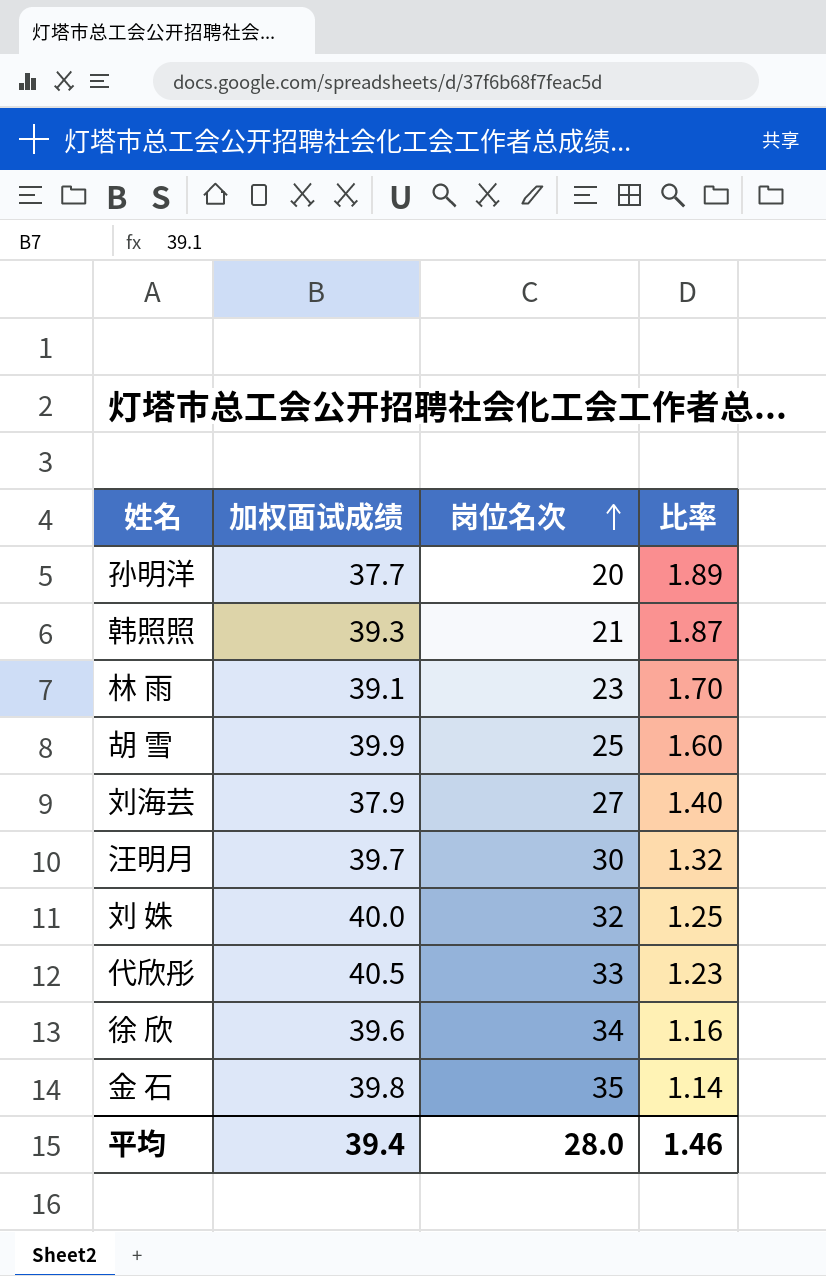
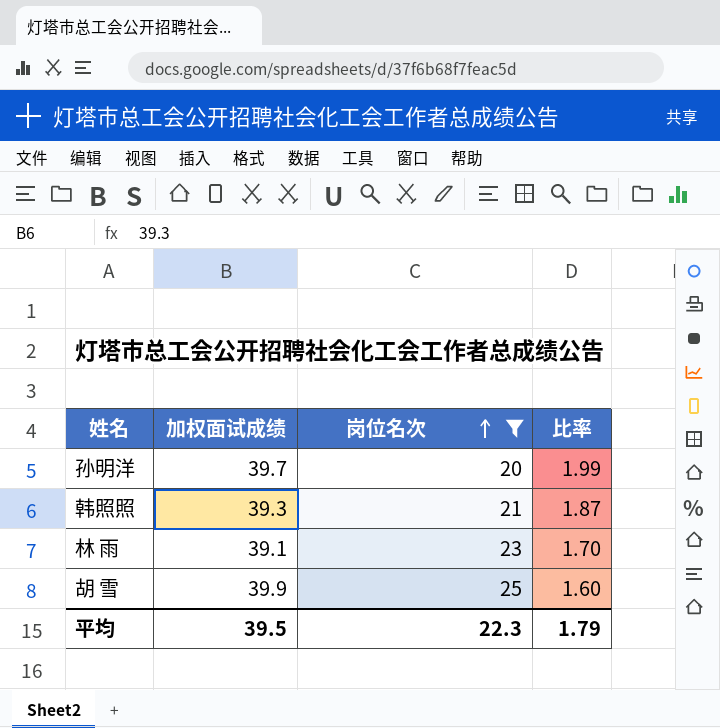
filter: none -> 岗位名次 <= 25
孙明洋 | 加权面试成绩: 37.7 -> 39.7
孙明洋 | 比率: 1.89 -> 1.99
平均 | 加权面试成绩: 39.4 -> 39.5
平均 | 岗位名次: 28.0 -> 22.3
平均 | 比率: 1.46 -> 1.79

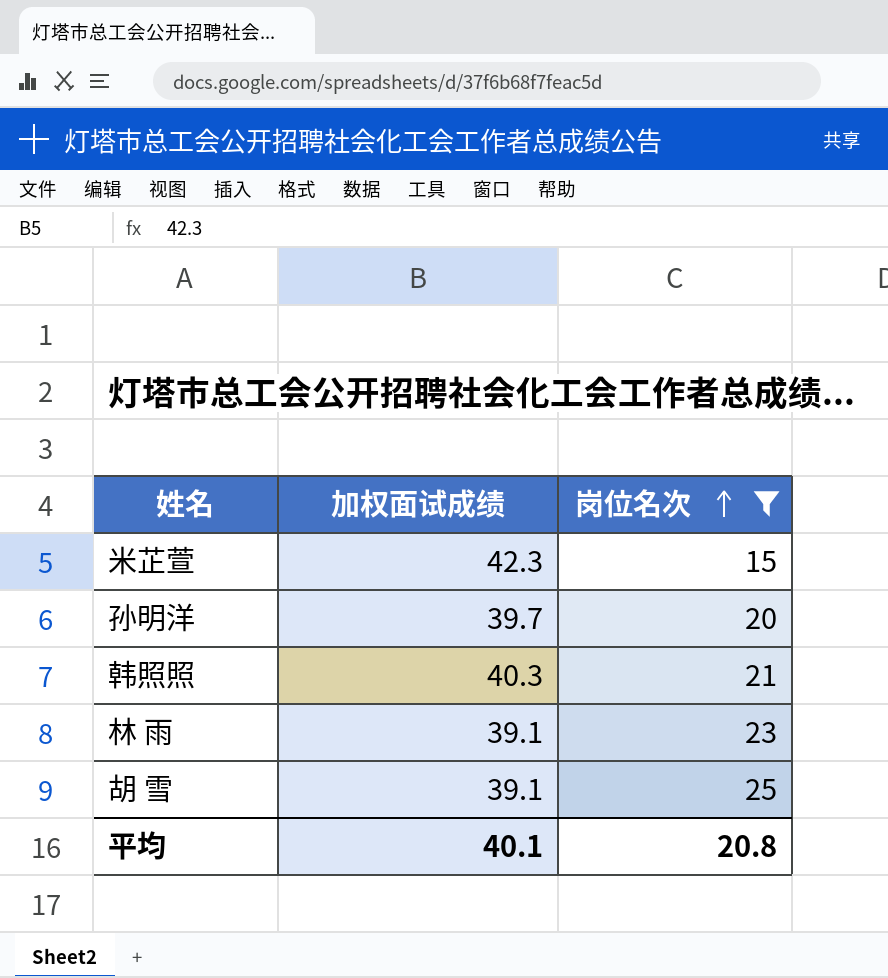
column 比率 | formula: [加权面试成绩] / [岗位名次] -> none
row 米芷萱: none -> 42.3 | 15
韩照照 | 加权面试成绩: 39.3 -> 40.3
胡 雪 | 加权面试成绩: 39.9 -> 39.1
平均 | 加权面试成绩: 39.5 -> 40.1
平均 | 岗位名次: 22.3 -> 20.8

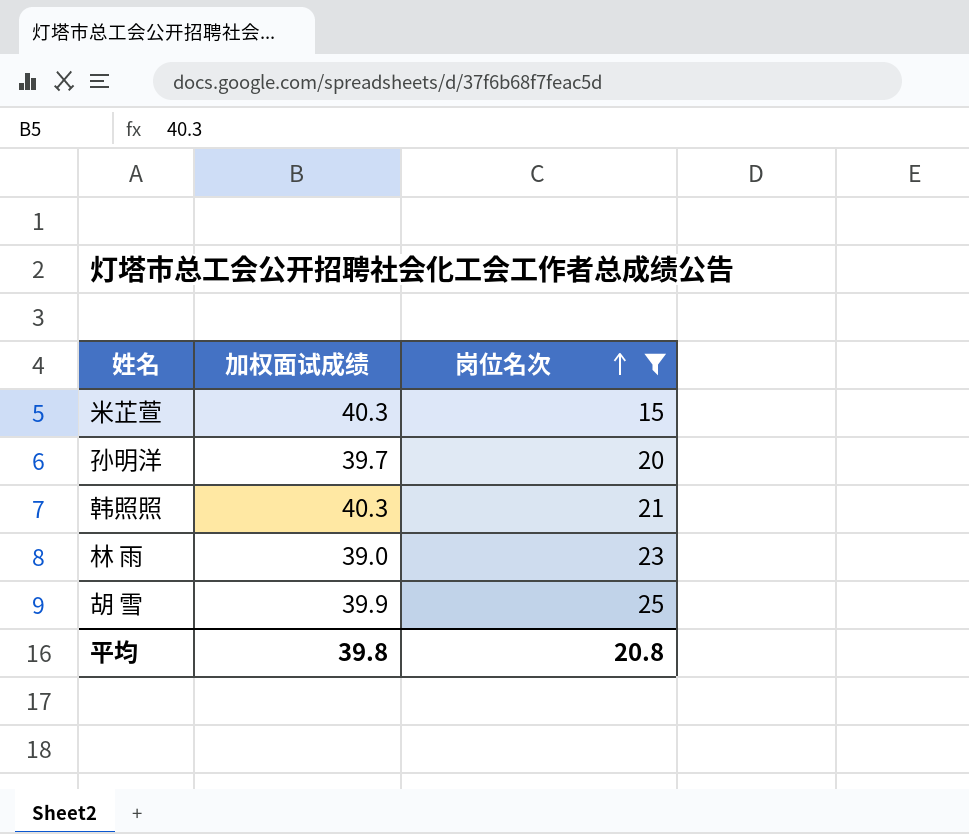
米芷萱 | 加权面试成绩: 42.3 -> 40.3
林 雨 | 加权面试成绩: 39.1 -> 39.0
胡 雪 | 加权面试成绩: 39.1 -> 39.9
平均 | 加权面试成绩: 40.1 -> 39.8

